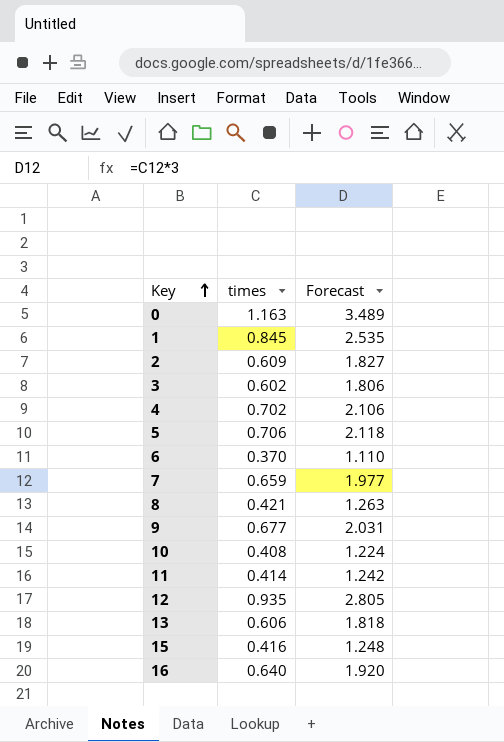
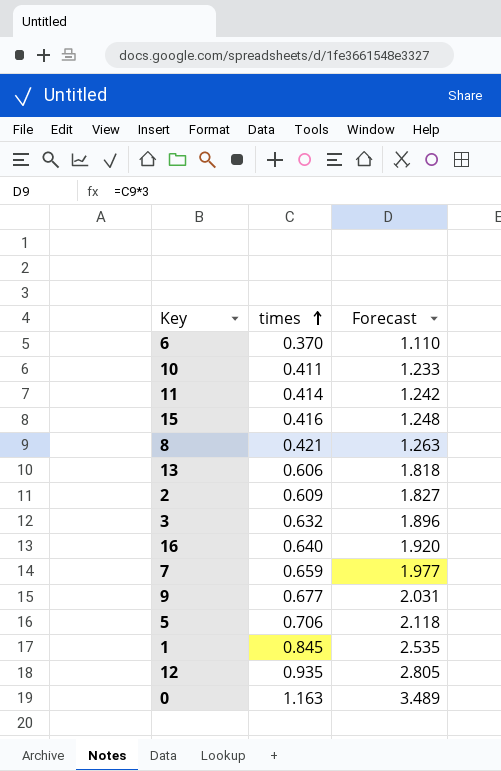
row order: Key ascending -> times ascending
row 4: 0.702 | 2.106 -> none
10 | times: 0.408 -> 0.411
10 | Forecast: 1.224 -> 1.233
3 | times: 0.602 -> 0.632
3 | Forecast: 1.806 -> 1.896

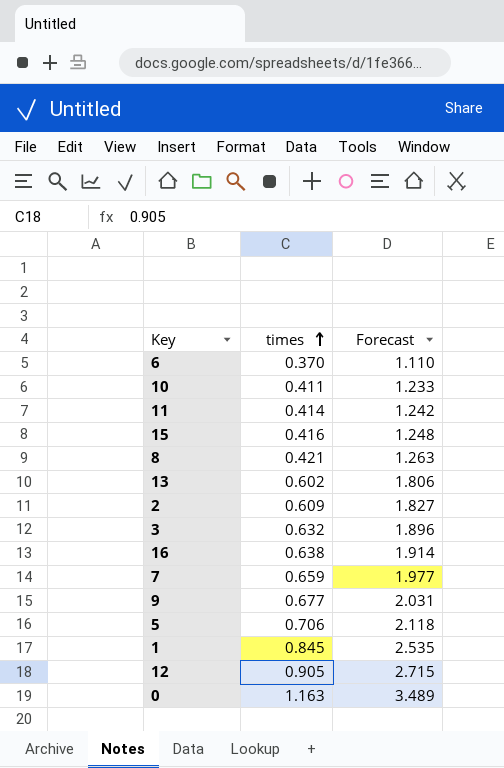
13 | times: 0.606 -> 0.602
13 | Forecast: 1.818 -> 1.806
16 | times: 0.640 -> 0.638
16 | Forecast: 1.920 -> 1.914
12 | times: 0.935 -> 0.905
12 | Forecast: 2.805 -> 2.715

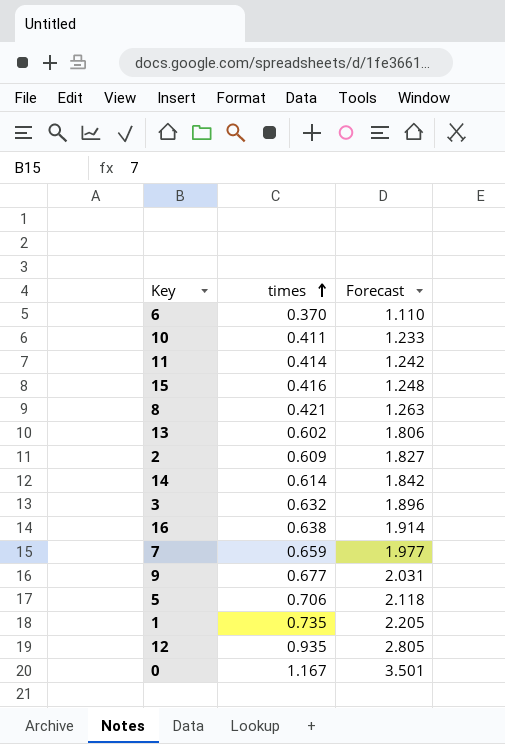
row 14: none -> 0.614 | 1.842
1 | times: 0.845 -> 0.735
1 | Forecast: 2.535 -> 2.205
12 | times: 0.905 -> 0.935
12 | Forecast: 2.715 -> 2.805
0 | times: 1.163 -> 1.167
0 | Forecast: 3.489 -> 3.501

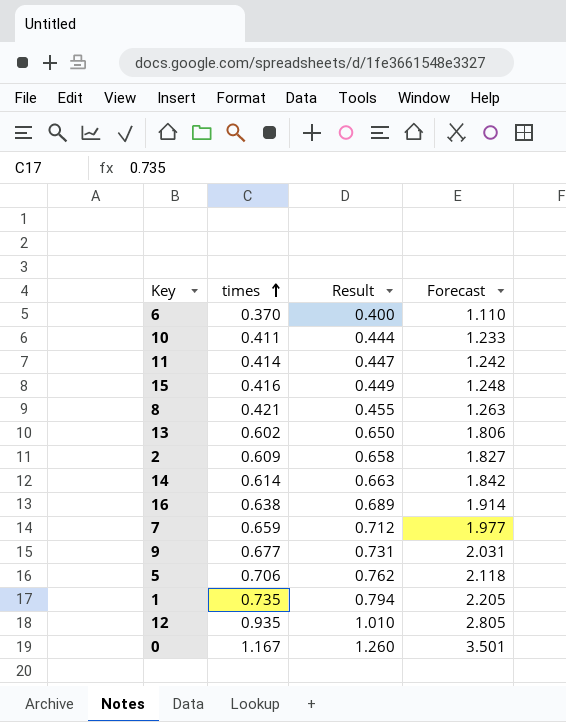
column Result | formula: none -> [times] * 1.08
row 3: 0.632 | 1.896 -> none

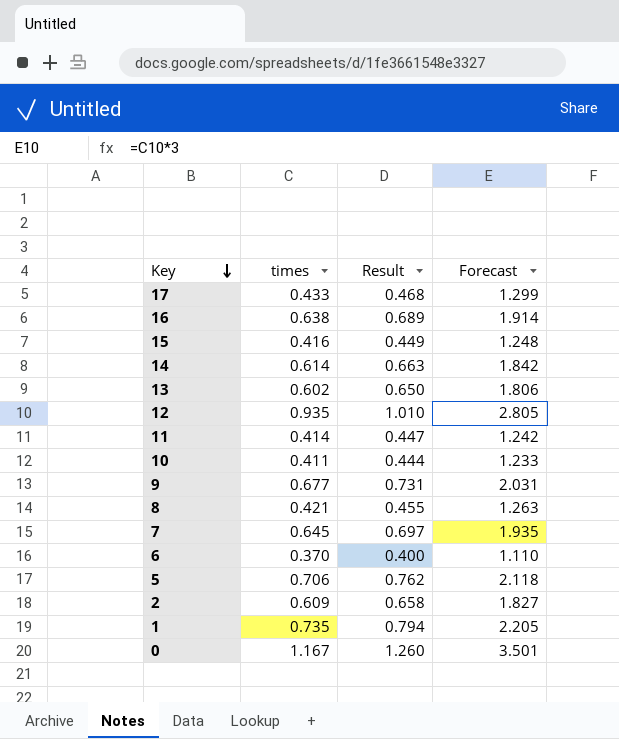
row order: times ascending -> Key descending
row 17: none -> 0.433 | 0.468 | 1.299
7 | times: 0.659 -> 0.645
7 | Result: 0.712 -> 0.697
7 | Forecast: 1.977 -> 1.935

